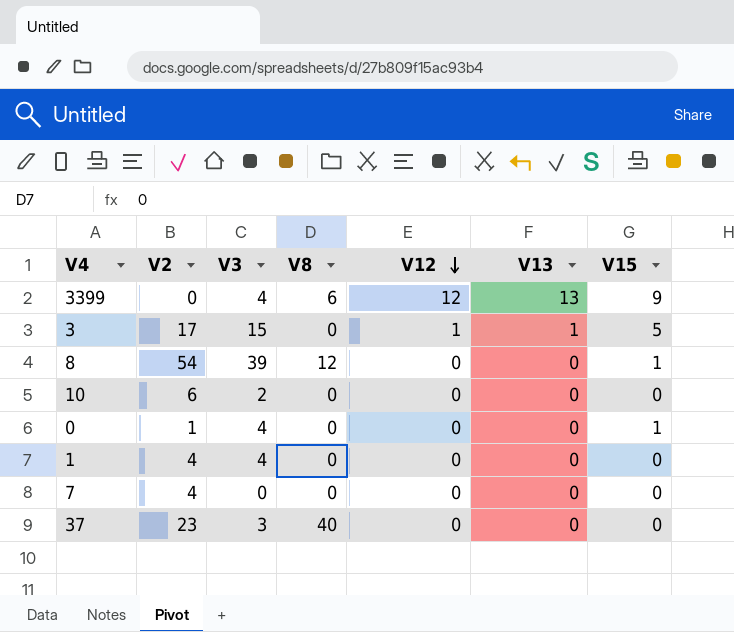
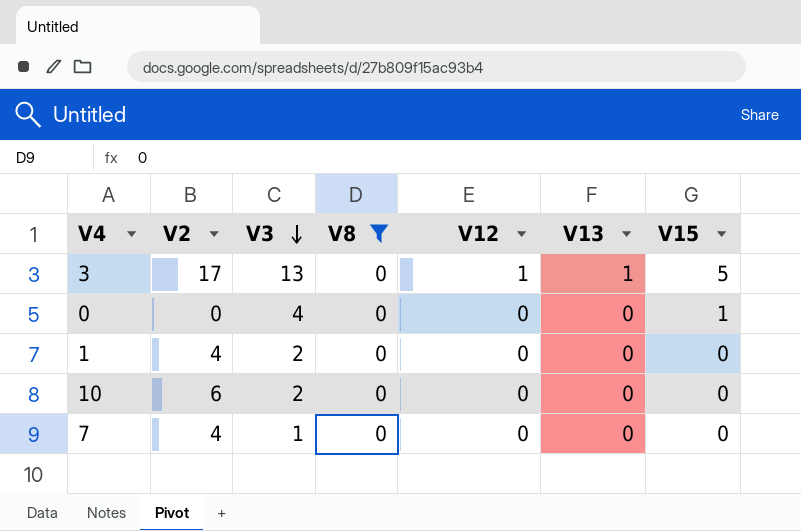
filter: none -> V8 = 0
row order: V12 descending -> V3 descending
3 | V3: 15 -> 13
0 | V2: 1 -> 0
1 | V3: 4 -> 2
7 | V3: 0 -> 1

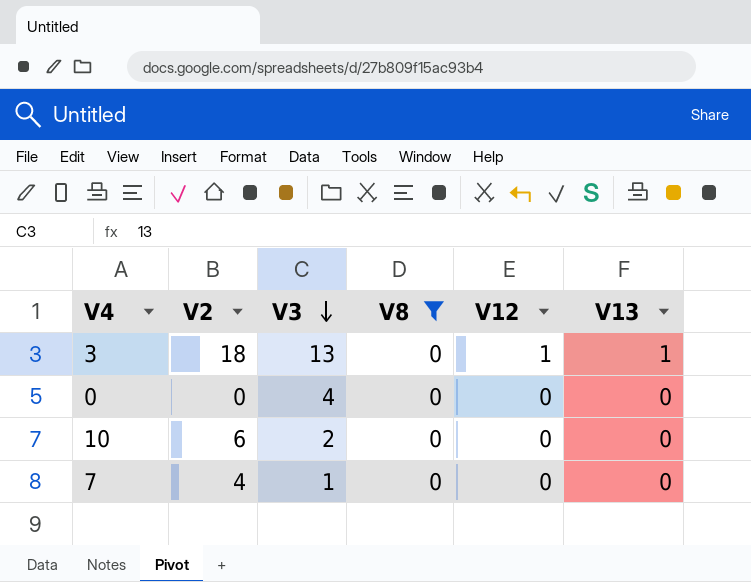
column V15 | position: 7 -> none
row 1: 4 | 2 | 0 | 0 | 0 | 0 -> none
3 | V2: 17 -> 18

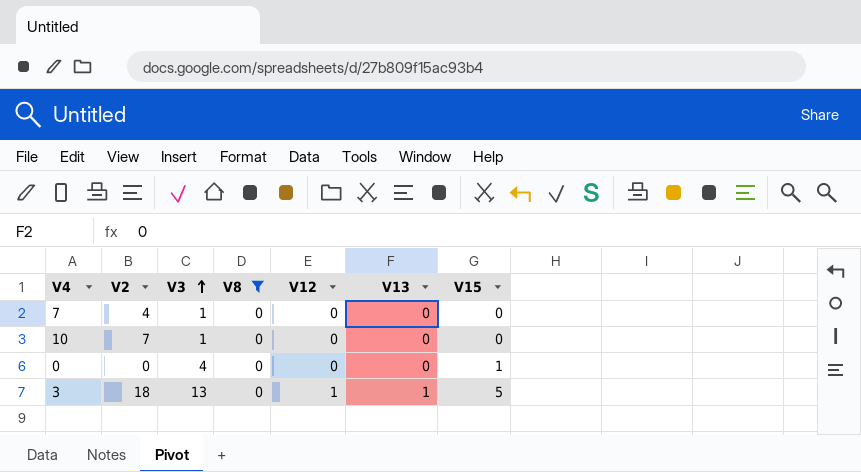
row order: V3 descending -> V3 ascending
column V15 | position: none -> 7
10 | V2: 6 -> 7
10 | V3: 2 -> 1

